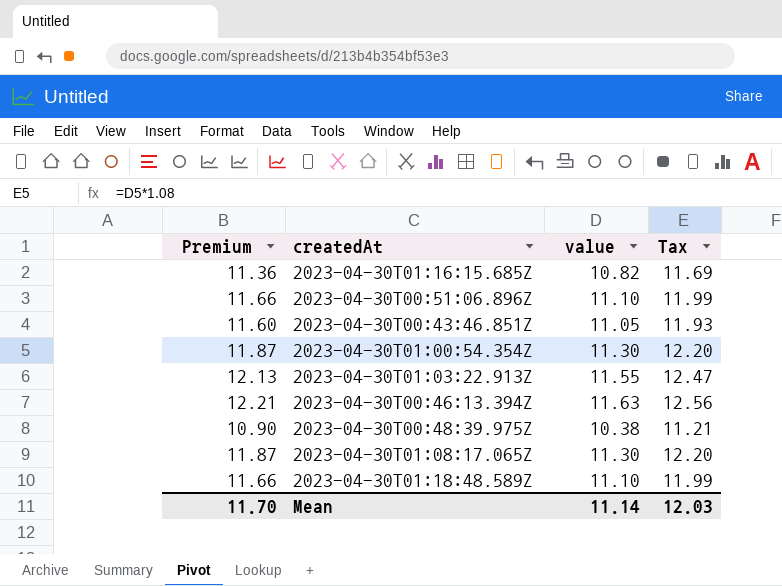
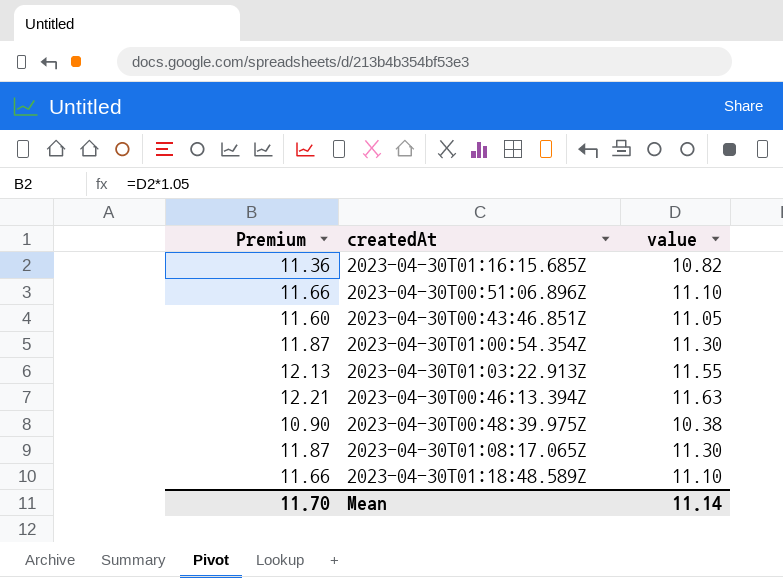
column Tax | formula: [value] * 1.08 -> none

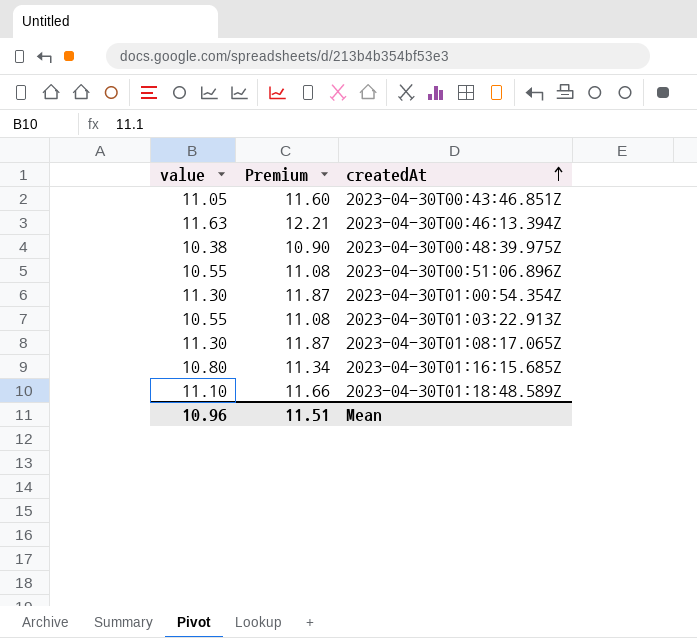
row order: none -> createdAt ascending
column value | position: 3 -> 1
2023-04-30T00:51:06.896Z | value: 11.10 -> 10.55
2023-04-30T00:51:06.896Z | Premium: 11.66 -> 11.08
2023-04-30T01:03:22.913Z | value: 11.55 -> 10.55
2023-04-30T01:03:22.913Z | Premium: 12.13 -> 11.08
2023-04-30T01:16:15.685Z | value: 10.82 -> 10.80
2023-04-30T01:16:15.685Z | Premium: 11.36 -> 11.34
Mean | value: 11.14 -> 10.96
Mean | Premium: 11.70 -> 11.51

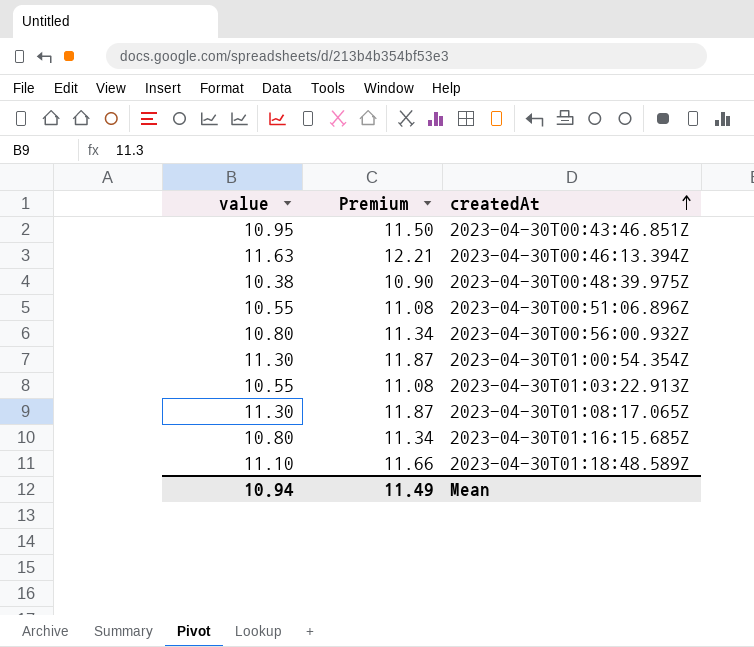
2023-04-30T00:43:46.851Z | value: 11.05 -> 10.95
2023-04-30T00:43:46.851Z | Premium: 11.60 -> 11.50
row 2023-04-30T00:56:00.932Z: none -> 10.80 | 11.34
Mean | value: 10.96 -> 10.94
Mean | Premium: 11.51 -> 11.49

